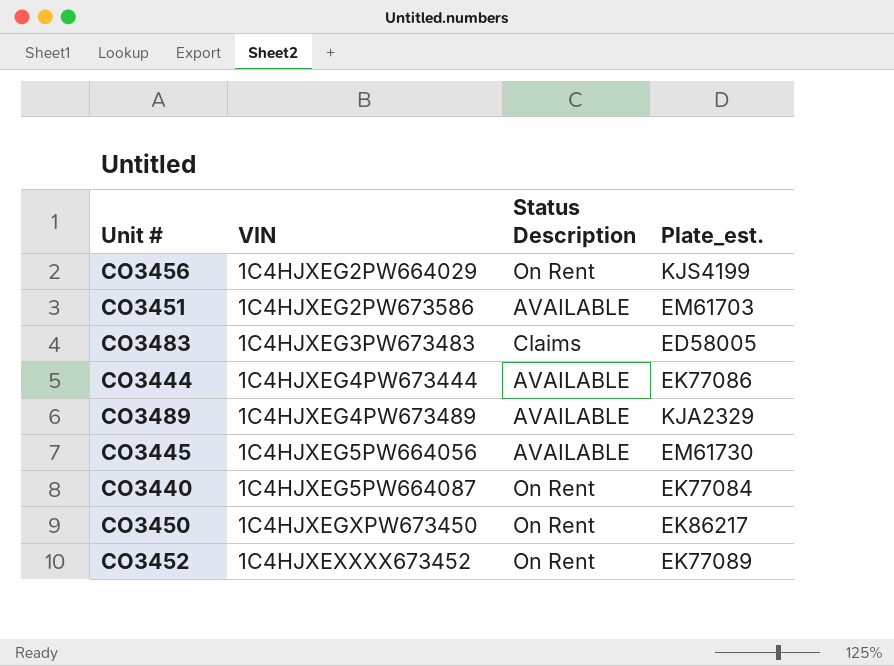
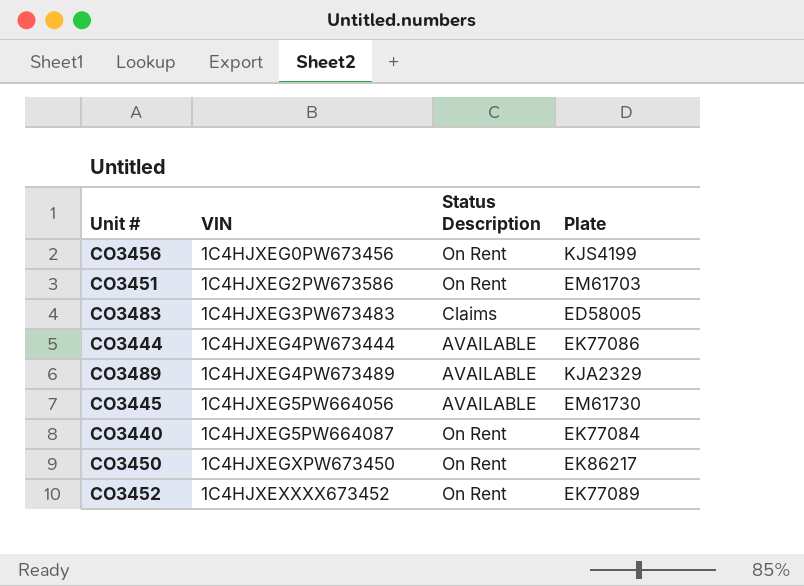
column name: Plate_est. -> Plate
CO3456 | VIN: 1C4HJXEG2PW664029 -> 1C4HJXEG0PW673456
CO3451 | Status Description: AVAILABLE -> On Rent

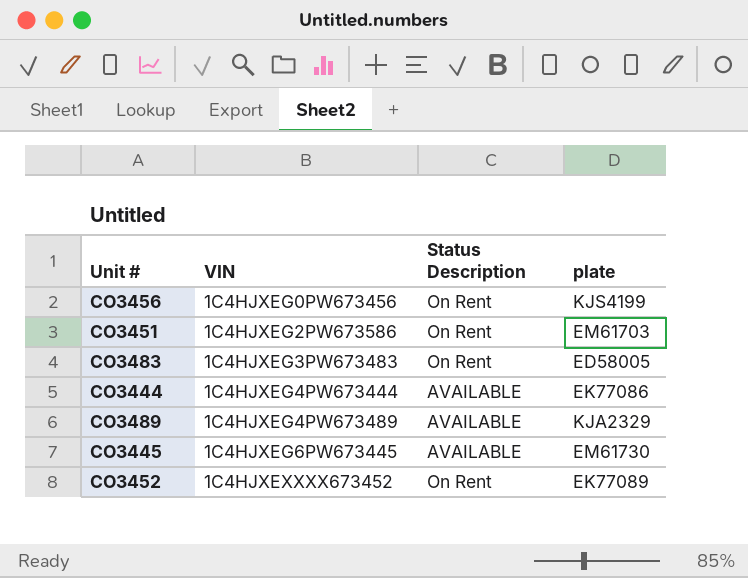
column name: Plate -> plate
row CO3440: 1C4HJXEG5PW664087 | On Rent | EK77084 -> none
row CO3450: 1C4HJXEGXPW673450 | On Rent | EK86217 -> none
CO3483 | Status Description: Claims -> On Rent
CO3445 | VIN: 1C4HJXEG5PW664056 -> 1C4HJXEG6PW673445

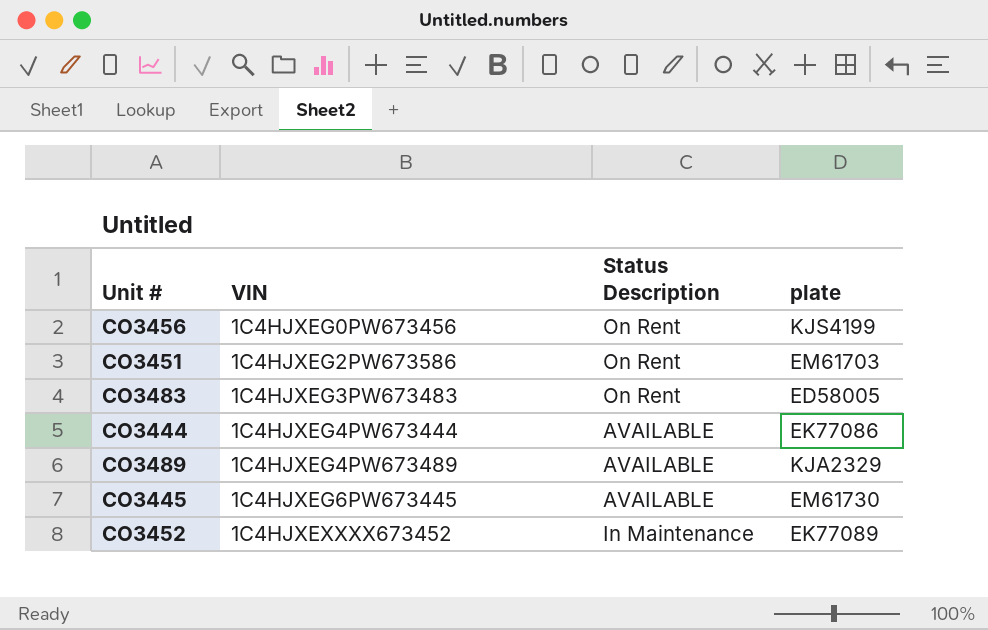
CO3452 | Status Description: On Rent -> In Maintenance

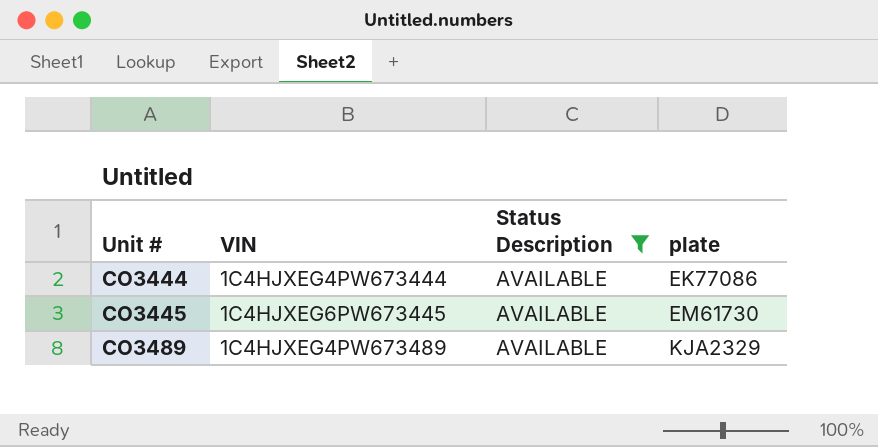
filter: none -> Status Description = AVAILABLE
row order: VIN ascending -> Unit # ascending

